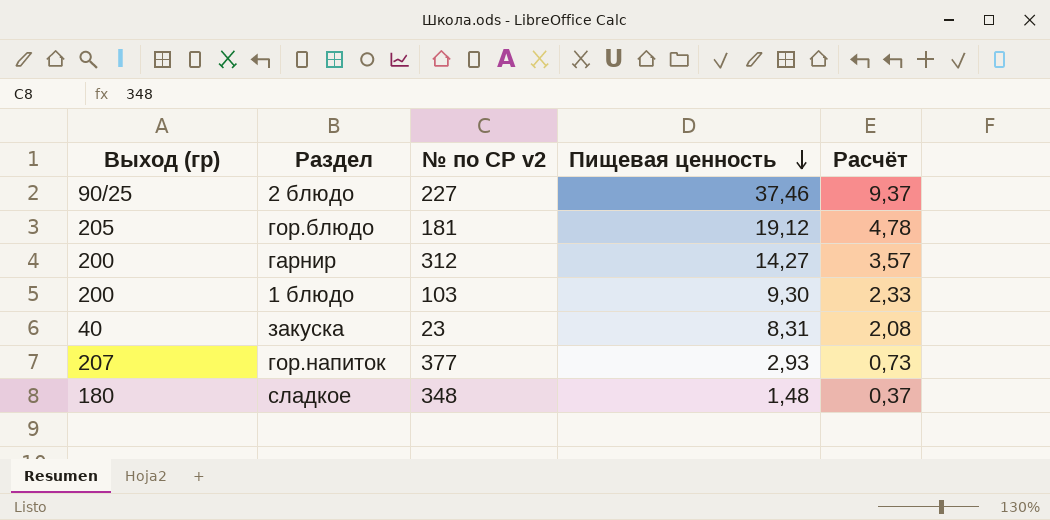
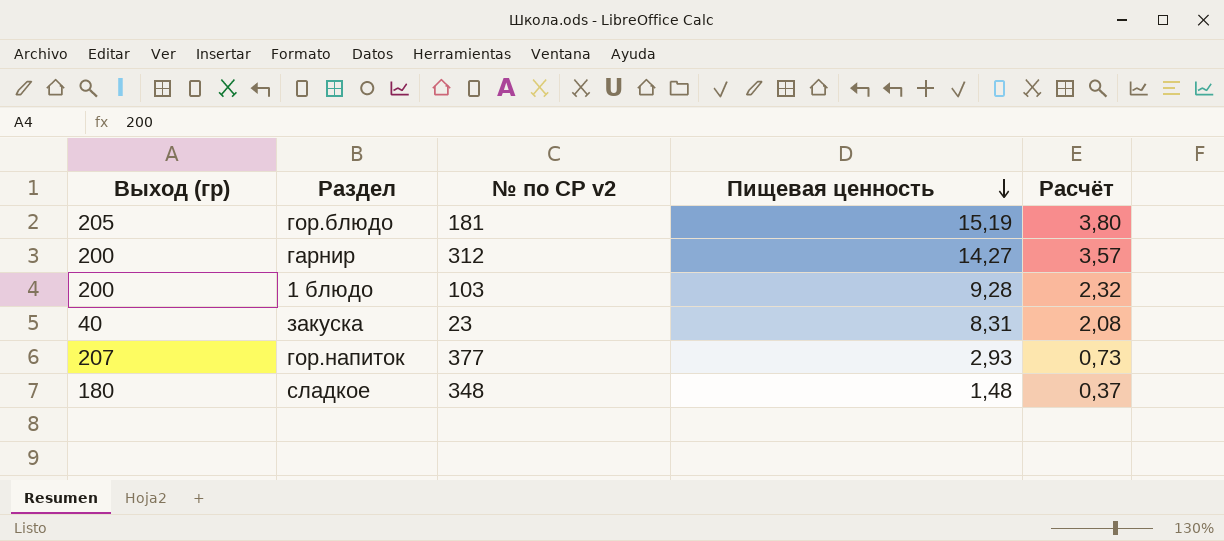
row 2 блюдо: 90/25 | 227 | 37,46 | 9,37 -> none
гор.блюдо | Пищевая ценность: 19,12 -> 15,19
гор.блюдо | Расчёт: 4,78 -> 3,80
1 блюдо | Пищевая ценность: 9,30 -> 9,28
1 блюдо | Расчёт: 2,33 -> 2,32

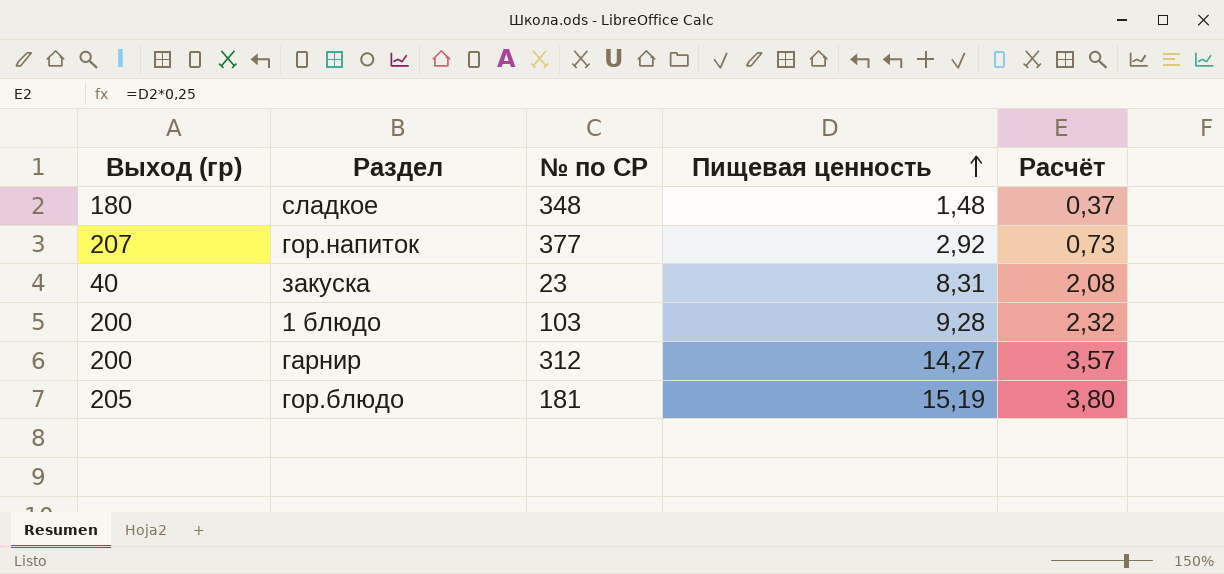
row order: Пищевая ценность descending -> Пищевая ценность ascending
column name: № по СР v2 -> № по СР
гор.напиток | Пищевая ценность: 2,93 -> 2,92

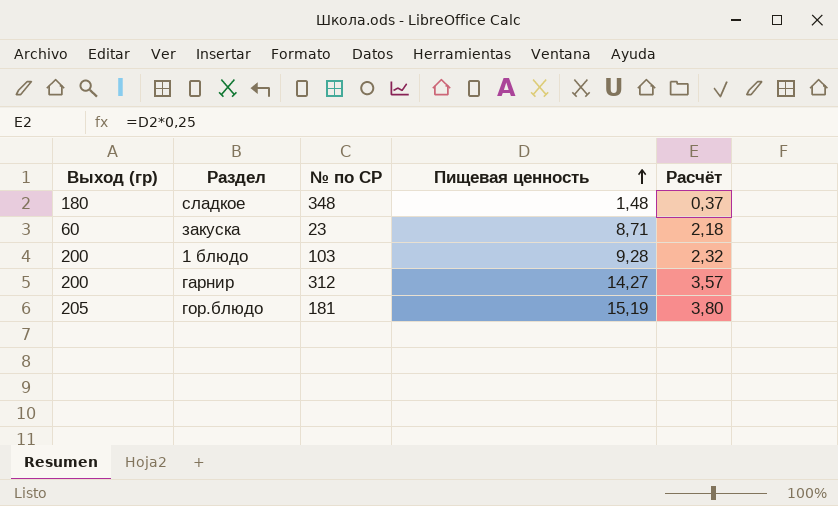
row гор.напиток: 207 | 377 | 2,92 | 0,73 -> none
закуска | Выход (гр): 40 -> 60
закуска | Пищевая ценность: 8,31 -> 8,71
закуска | Расчёт: 2,08 -> 2,18

